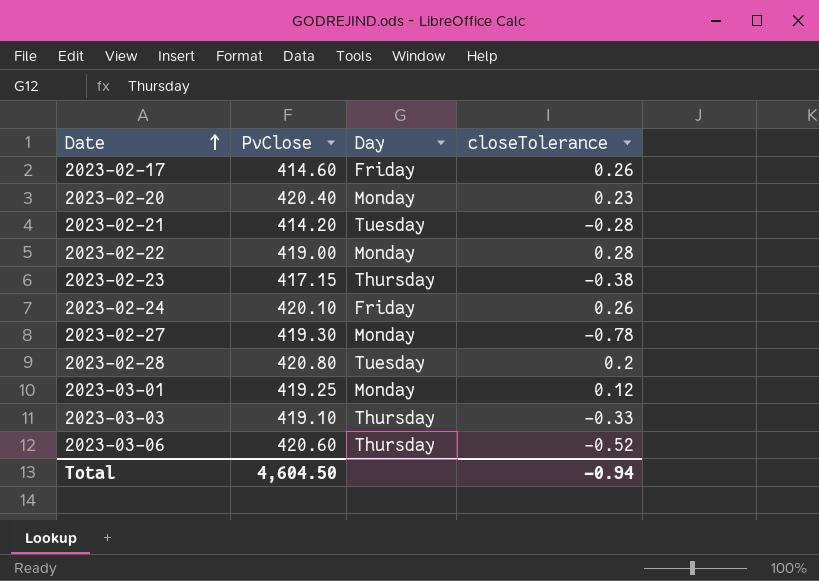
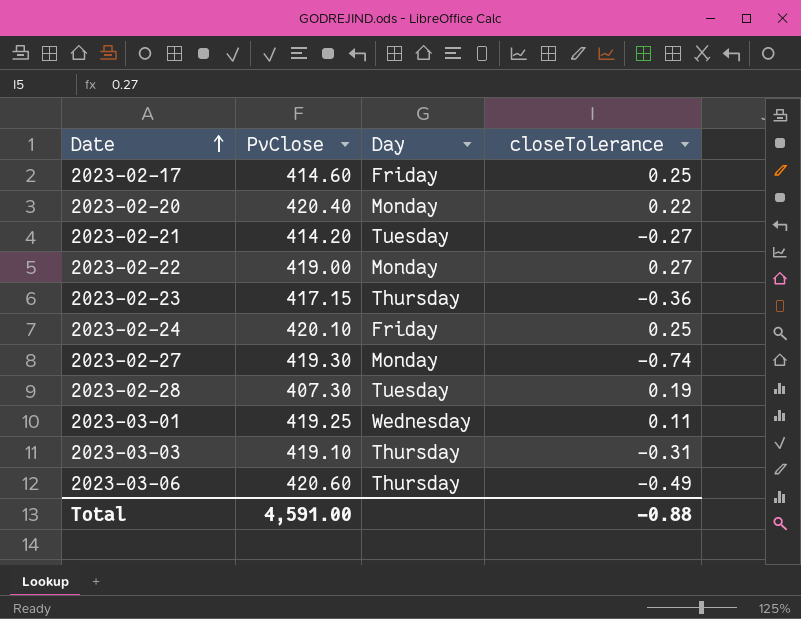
2023-02-17 | closeTolerance: 0.26 -> 0.25
2023-02-20 | closeTolerance: 0.23 -> 0.22
2023-02-21 | closeTolerance: -0.28 -> -0.27
2023-02-22 | closeTolerance: 0.28 -> 0.27
2023-02-23 | closeTolerance: -0.38 -> -0.36
2023-02-24 | closeTolerance: 0.26 -> 0.25
2023-02-27 | closeTolerance: -0.78 -> -0.74
2023-02-28 | PvClose: 420.80 -> 407.30
2023-02-28 | closeTolerance: 0.2 -> 0.19
2023-03-01 | Day: Monday -> Wednesday
2023-03-01 | closeTolerance: 0.12 -> 0.11
2023-03-03 | closeTolerance: -0.33 -> -0.31
2023-03-06 | closeTolerance: -0.52 -> -0.49
Total | PvClose: 4,604.50 -> 4,591.00
Total | closeTolerance: -0.94 -> -0.88

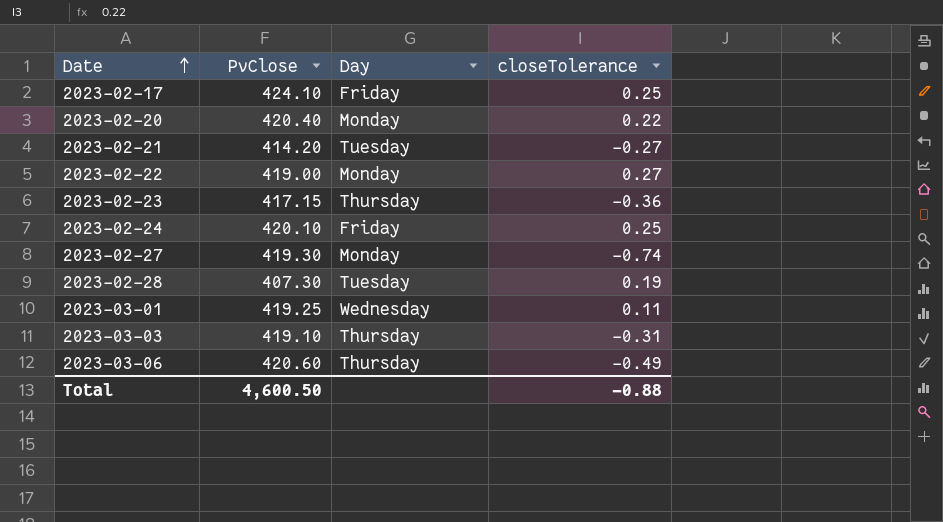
2023-02-17 | PvClose: 414.60 -> 424.10
Total | PvClose: 4,591.00 -> 4,600.50

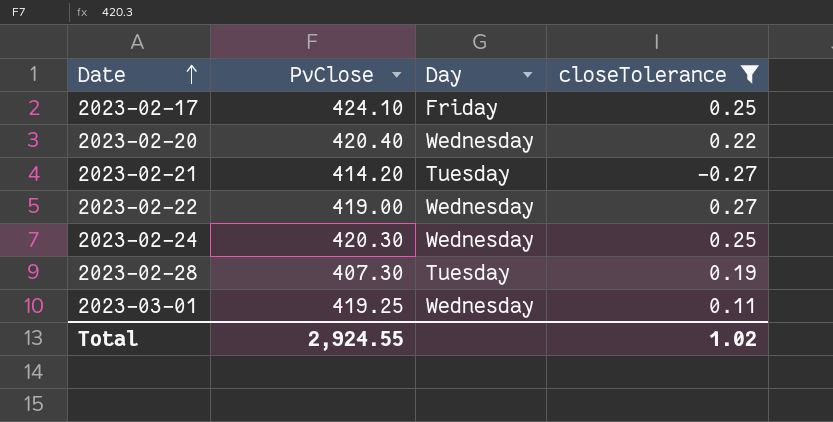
filter: none -> closeTolerance >= -0.27
2023-02-20 | Day: Monday -> Wednesday
2023-02-22 | Day: Monday -> Wednesday
2023-02-24 | PvClose: 420.10 -> 420.30
2023-02-24 | Day: Friday -> Wednesday
Total | PvClose: 4,600.50 -> 2,924.55
Total | closeTolerance: -0.88 -> 1.02

